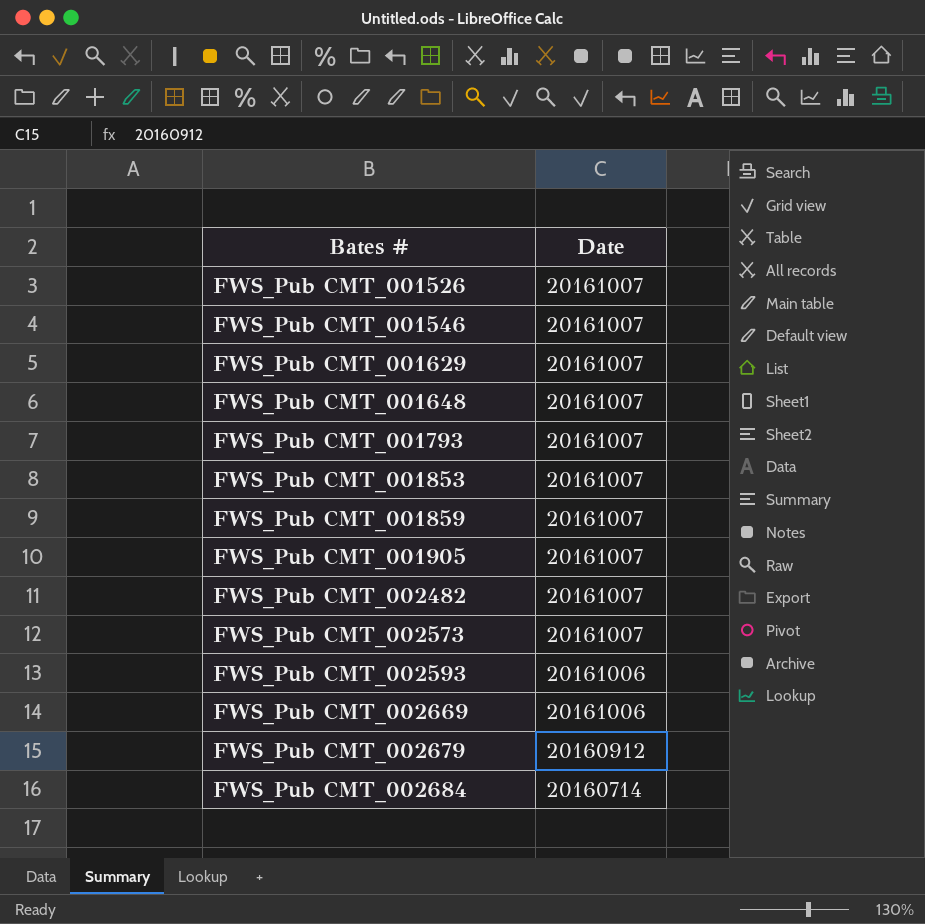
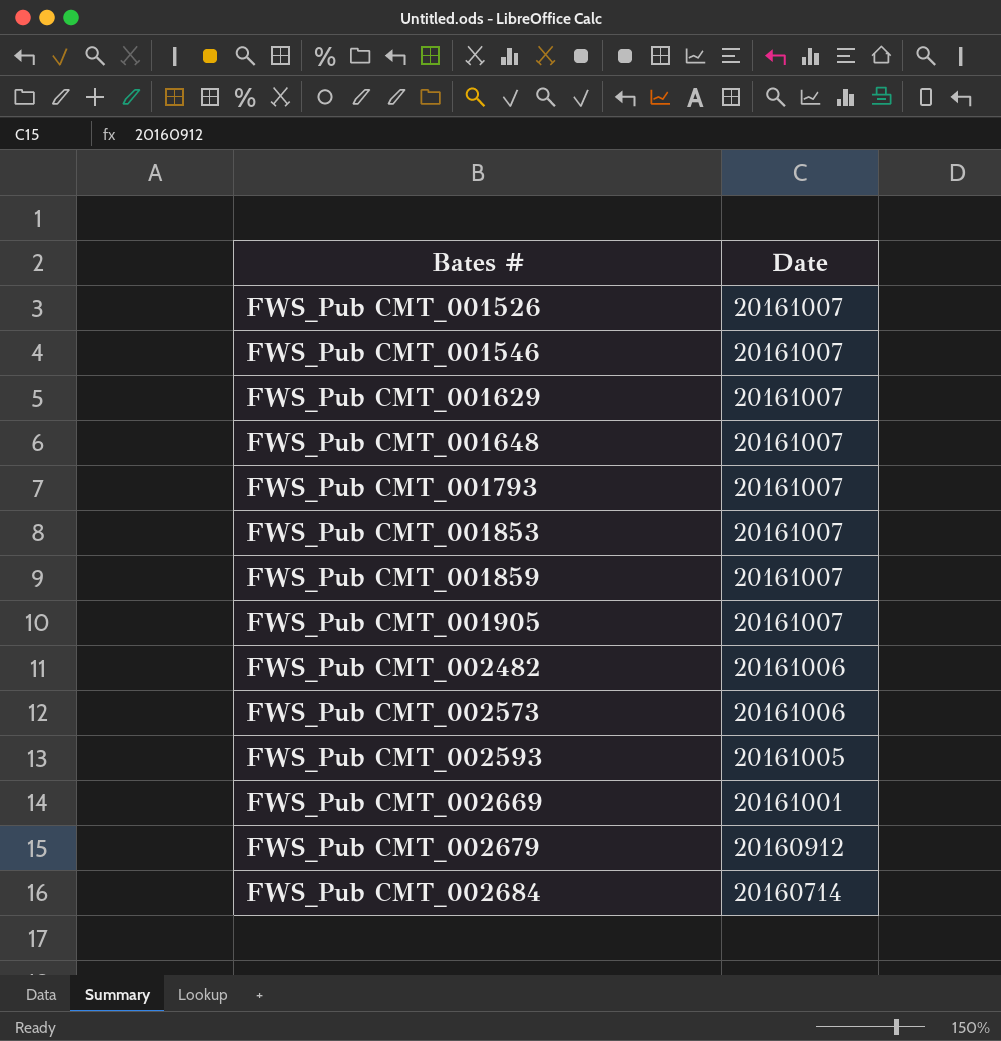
FWS_Pub CMT_002482 | Date: 20161007 -> 20161006
FWS_Pub CMT_002573 | Date: 20161007 -> 20161006
FWS_Pub CMT_002593 | Date: 20161006 -> 20161005
FWS_Pub CMT_002669 | Date: 20161006 -> 20161001

